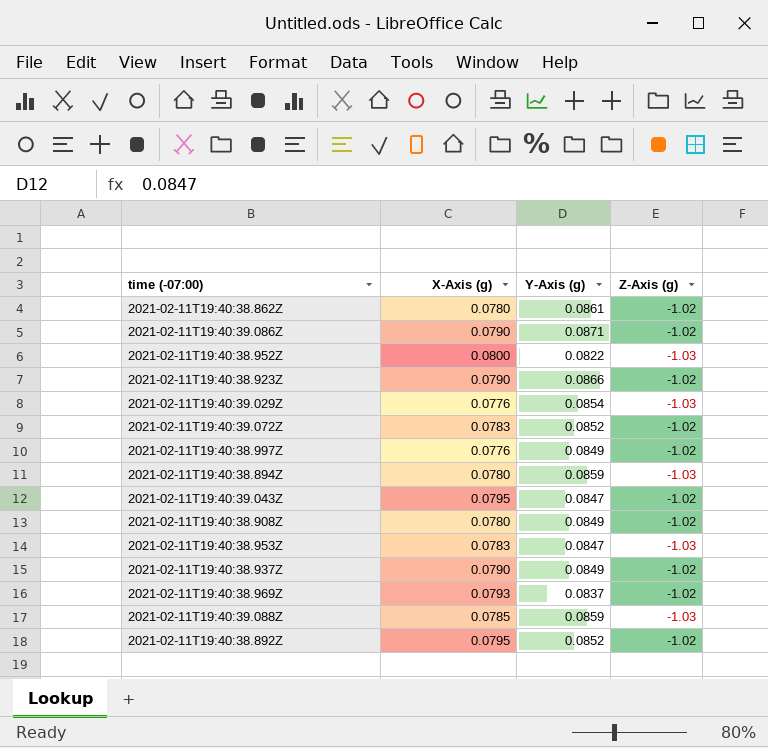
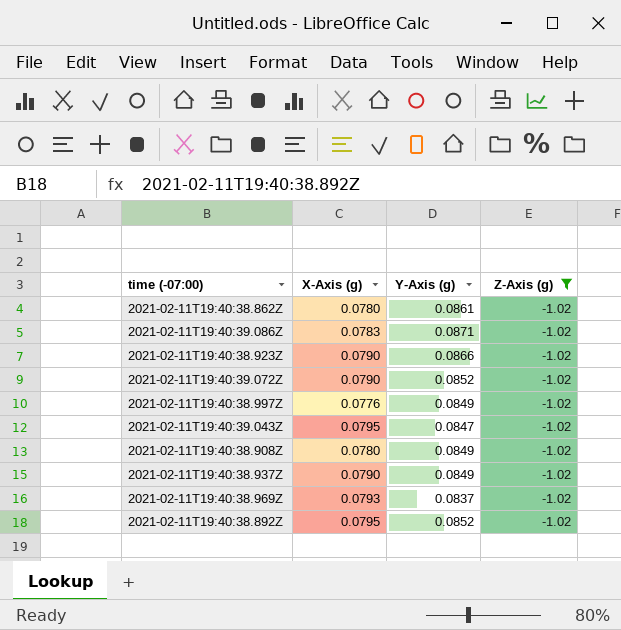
filter: none -> Z-Axis (g) = -1.02
2021-02-11T19:40:39.086Z | X-Axis (g): 0.0790 -> 0.0783
2021-02-11T19:40:39.072Z | X-Axis (g): 0.0783 -> 0.0790

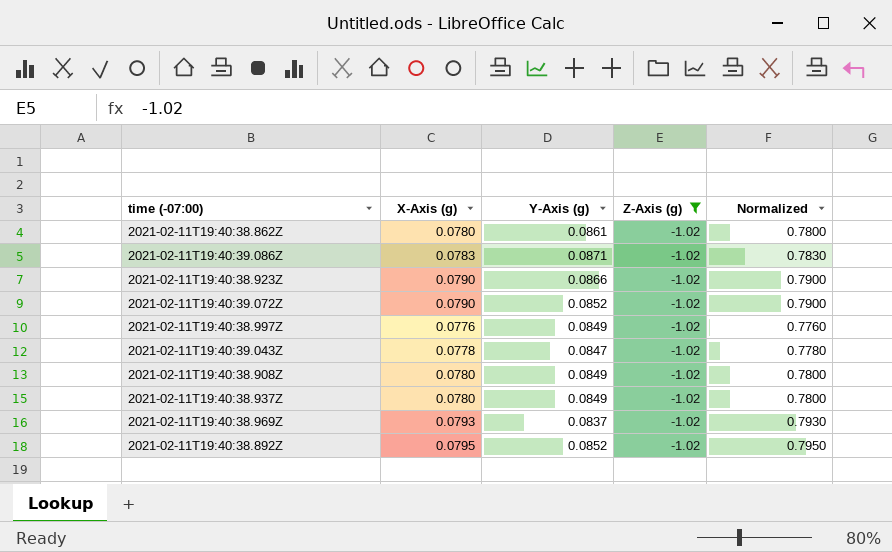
column Normalized | formula: none -> [X-Axis (g)] * 10
2021-02-11T19:40:39.043Z | X-Axis (g): 0.0795 -> 0.0778
2021-02-11T19:40:38.937Z | X-Axis (g): 0.0790 -> 0.0780

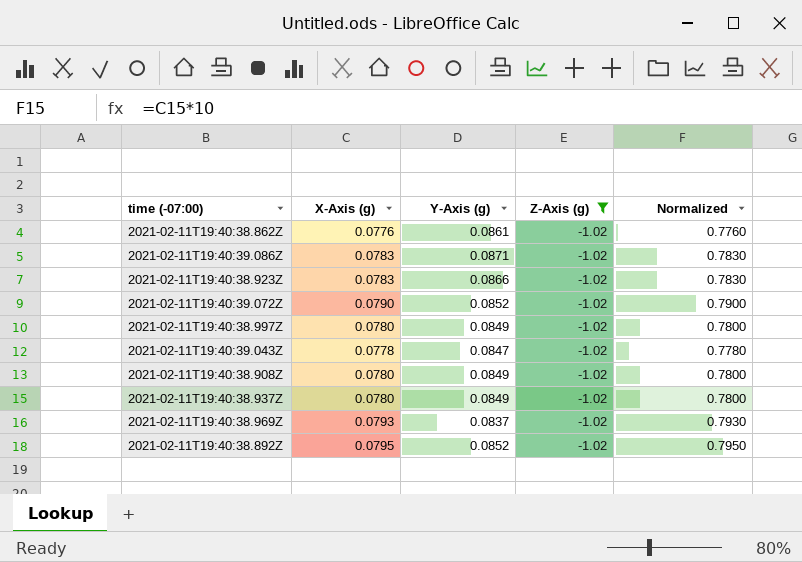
2021-02-11T19:40:38.862Z | X-Axis (g): 0.0780 -> 0.0776
2021-02-11T19:40:38.862Z | Normalized: 0.7800 -> 0.7760
2021-02-11T19:40:38.923Z | X-Axis (g): 0.0790 -> 0.0783
2021-02-11T19:40:38.923Z | Normalized: 0.7900 -> 0.7830
2021-02-11T19:40:38.997Z | X-Axis (g): 0.0776 -> 0.0780
2021-02-11T19:40:38.997Z | Normalized: 0.7760 -> 0.7800

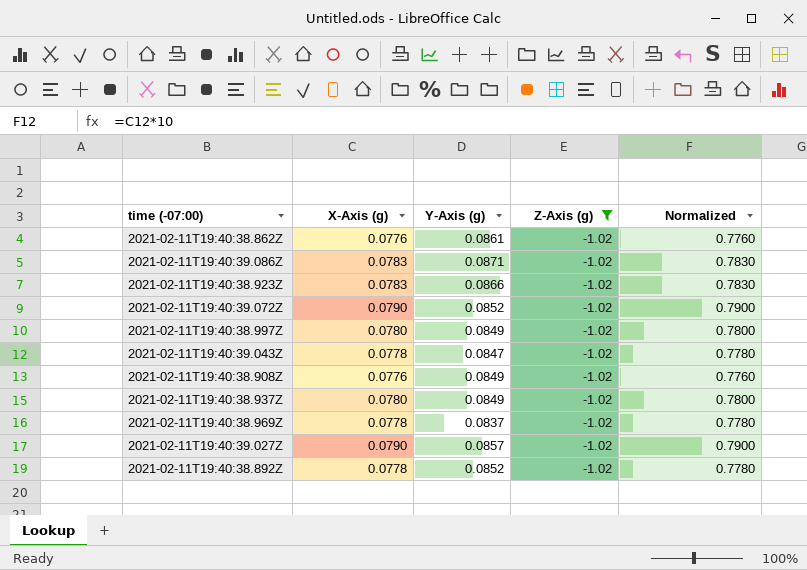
2021-02-11T19:40:38.908Z | X-Axis (g): 0.0780 -> 0.0776
2021-02-11T19:40:38.908Z | Normalized: 0.7800 -> 0.7760
2021-02-11T19:40:38.969Z | X-Axis (g): 0.0793 -> 0.0778
2021-02-11T19:40:38.969Z | Normalized: 0.7930 -> 0.7780
row 2021-02-11T19:40:39.027Z: none -> 0.0790 | 0.0857 | -1.02 | 0.7900
2021-02-11T19:40:38.892Z | X-Axis (g): 0.0795 -> 0.0778
2021-02-11T19:40:38.892Z | Normalized: 0.7950 -> 0.7780

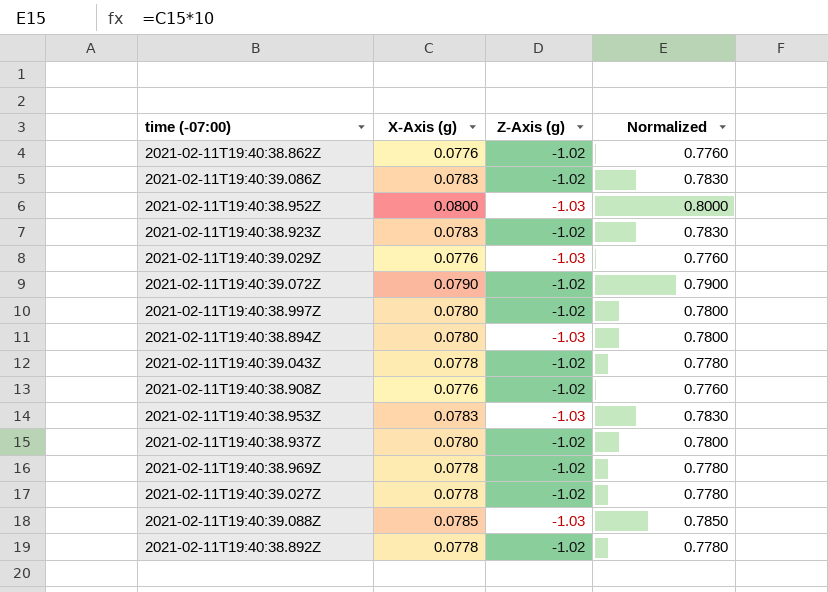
filter: Z-Axis (g) = -1.02 -> none
column Y-Axis (g) | position: 3 -> none
2021-02-11T19:40:39.027Z | X-Axis (g): 0.0790 -> 0.0778
2021-02-11T19:40:39.027Z | Normalized: 0.7900 -> 0.7780

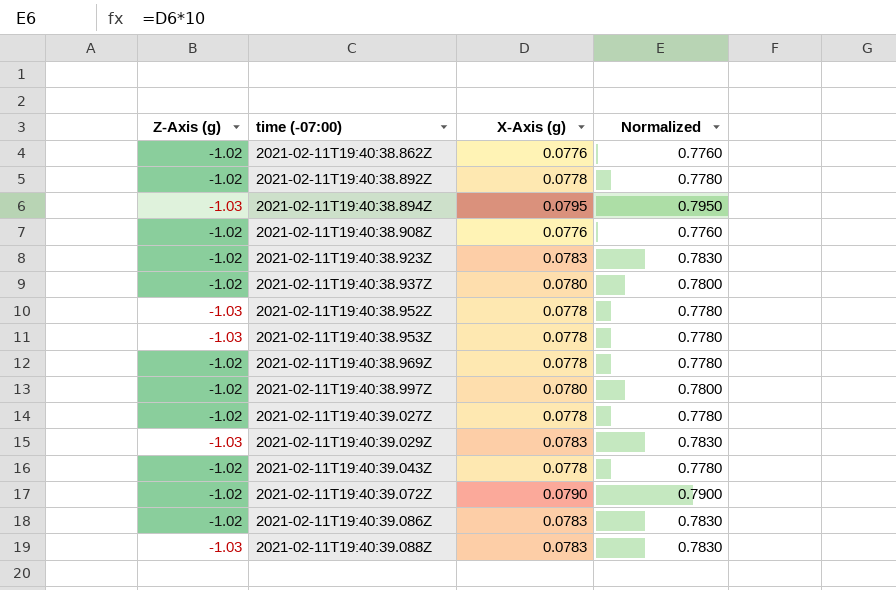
row order: none -> time (-07:00) ascending
column Z-Axis (g) | position: 3 -> 1
2021-02-11T19:40:38.894Z | X-Axis (g): 0.0780 -> 0.0795
2021-02-11T19:40:38.894Z | Normalized: 0.7800 -> 0.7950
2021-02-11T19:40:38.952Z | X-Axis (g): 0.0800 -> 0.0778
2021-02-11T19:40:38.952Z | Normalized: 0.8000 -> 0.7780
2021-02-11T19:40:38.953Z | X-Axis (g): 0.0783 -> 0.0778
2021-02-11T19:40:38.953Z | Normalized: 0.7830 -> 0.7780
2021-02-11T19:40:39.029Z | X-Axis (g): 0.0776 -> 0.0783
2021-02-11T19:40:39.029Z | Normalized: 0.7760 -> 0.7830
2021-02-11T19:40:39.088Z | X-Axis (g): 0.0785 -> 0.0783
2021-02-11T19:40:39.088Z | Normalized: 0.7850 -> 0.7830

